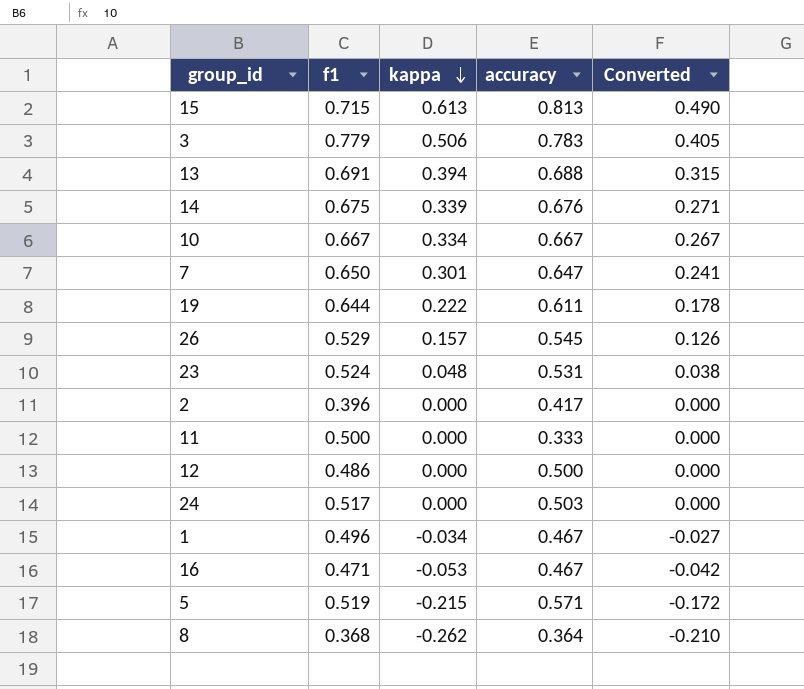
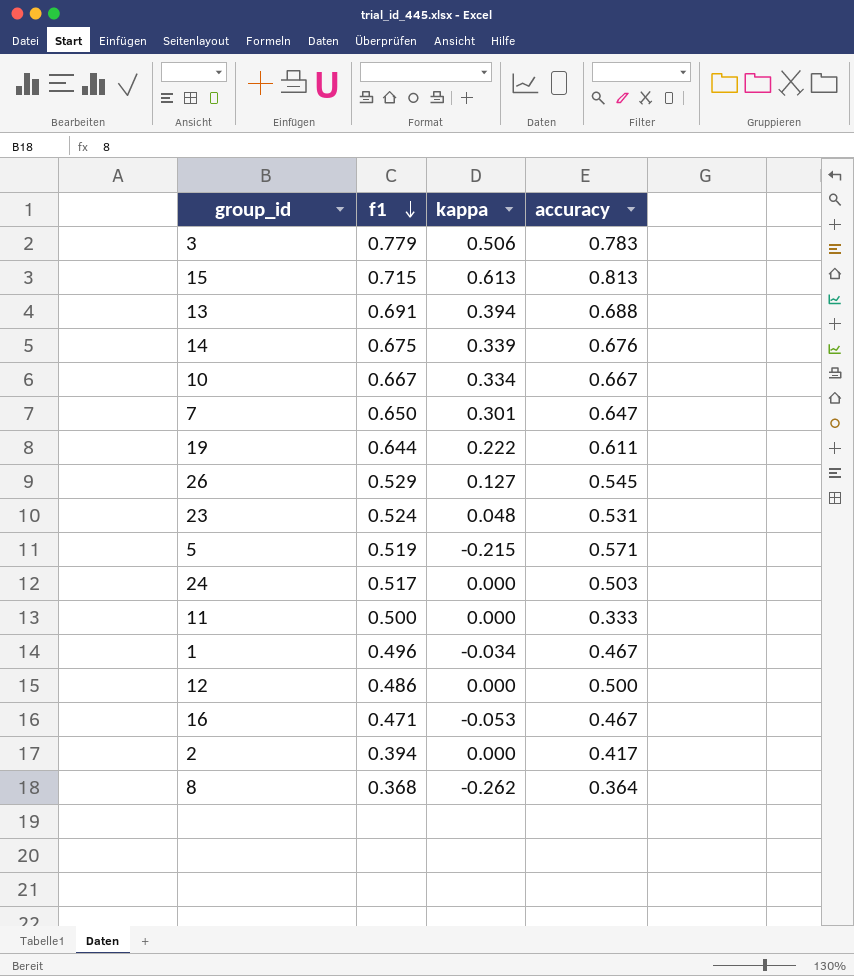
row order: kappa descending -> f1 descending
column Converted | formula: [kappa] * 0.8 -> none
26 | kappa: 0.157 -> 0.127
2 | f1: 0.396 -> 0.394

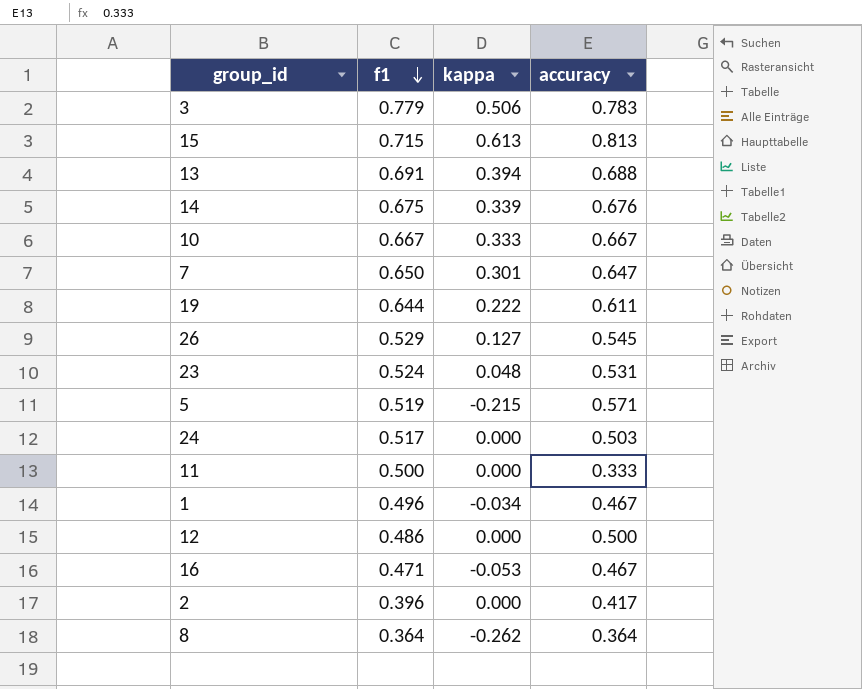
10 | kappa: 0.334 -> 0.333
2 | f1: 0.394 -> 0.396
8 | f1: 0.368 -> 0.364

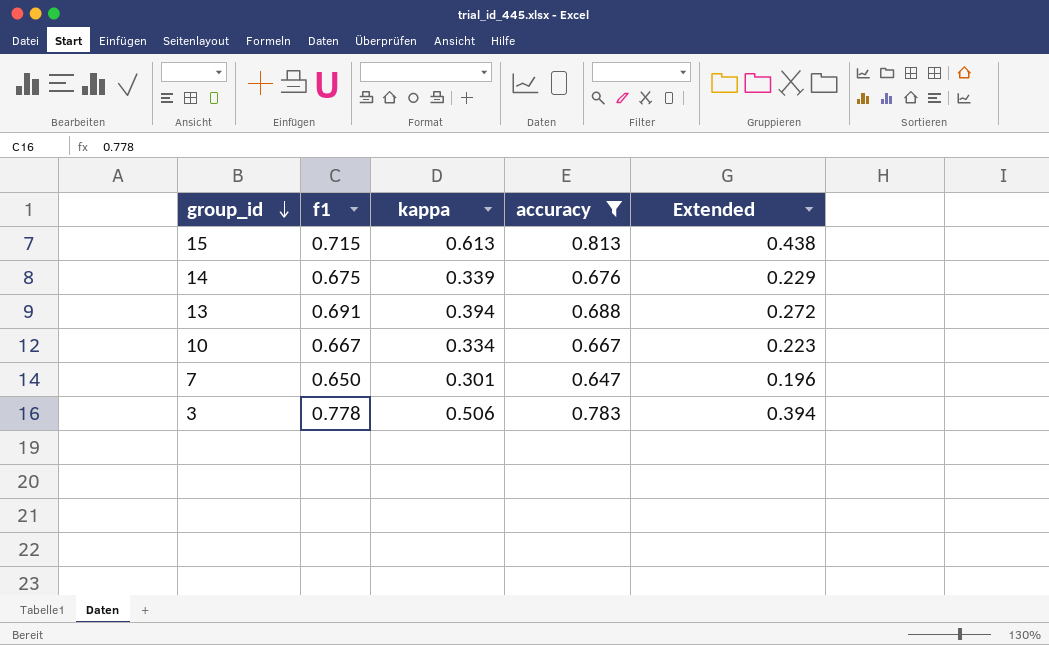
filter: none -> accuracy >= 0.647
row order: f1 descending -> group_id descending
column Extended | formula: none -> [f1] * [kappa]
10 | kappa: 0.333 -> 0.334
3 | f1: 0.779 -> 0.778

